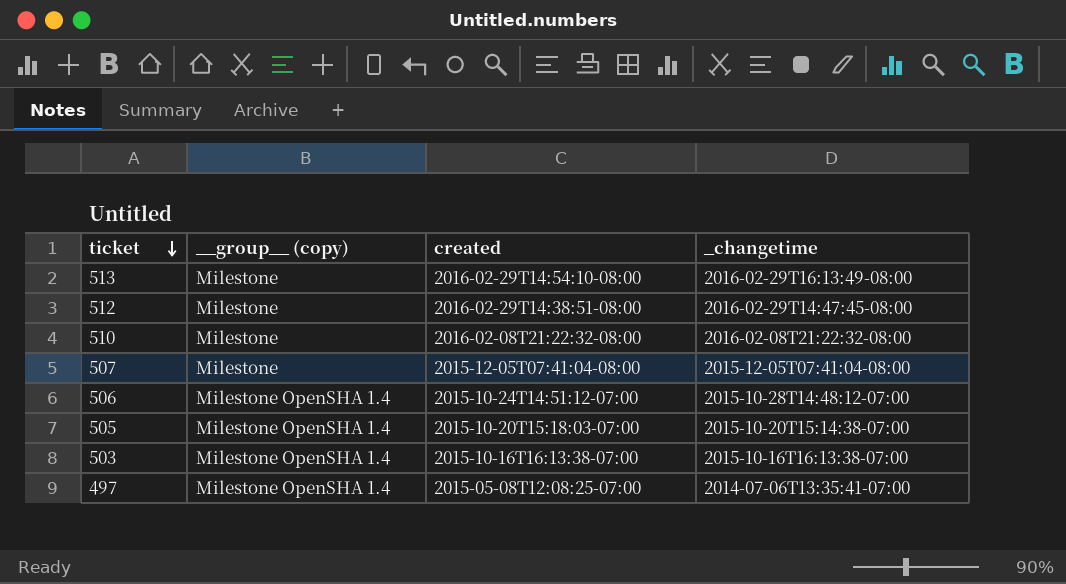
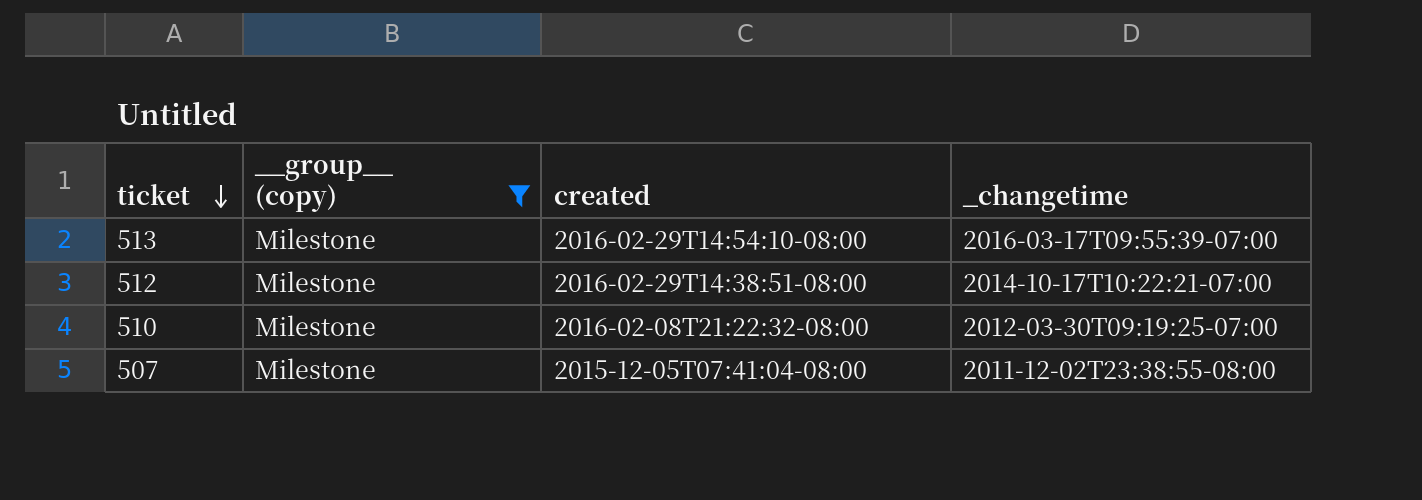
filter: none -> __group__ (copy) = Milestone
513 | _changetime: 2016-02-29T16:13:49-08:00 -> 2016-03-17T09:55:39-07:00
512 | _changetime: 2016-02-29T14:47:45-08:00 -> 2014-10-17T10:22:21-07:00
510 | _changetime: 2016-02-08T21:22:32-08:00 -> 2012-03-30T09:19:25-07:00
507 | _changetime: 2015-12-05T07:41:04-08:00 -> 2011-12-02T23:38:55-08:00

